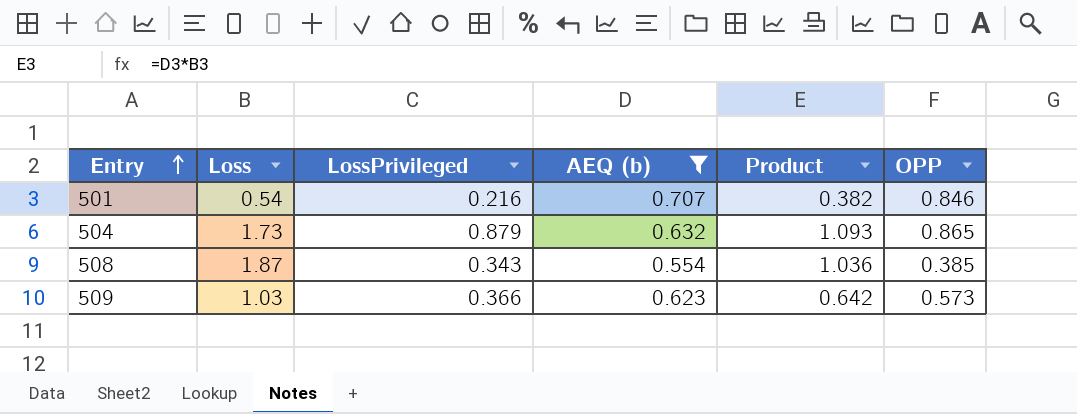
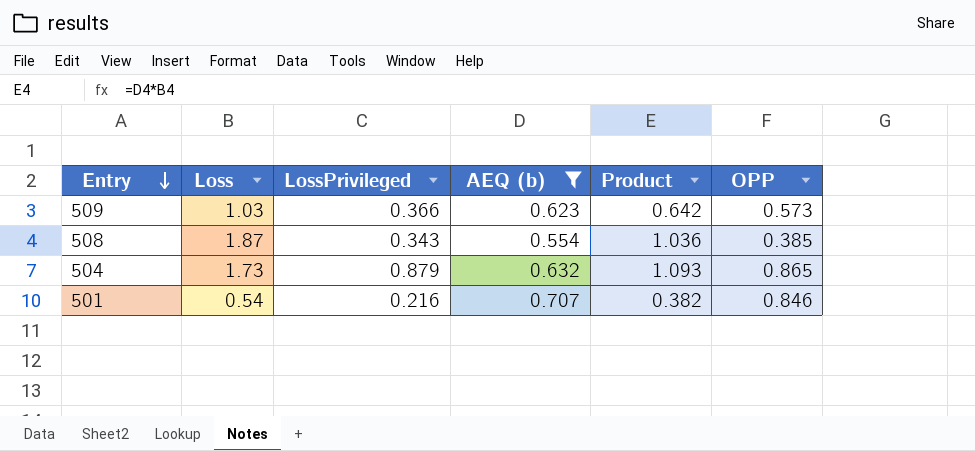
row order: Entry ascending -> Entry descending

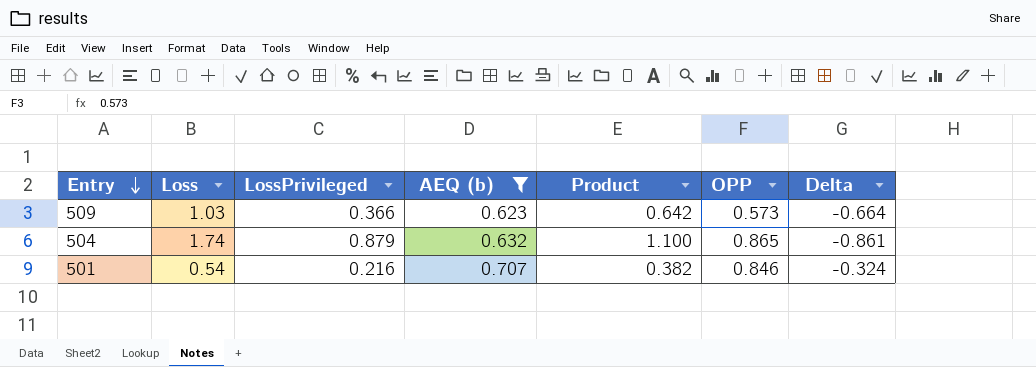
column Delta | formula: none -> [LossPrivileged] - [Loss]
row 508: 1.87 | 0.343 | 0.554 | 1.036 | 0.385 -> none
504 | Loss: 1.73 -> 1.74
504 | Product: 1.093 -> 1.100

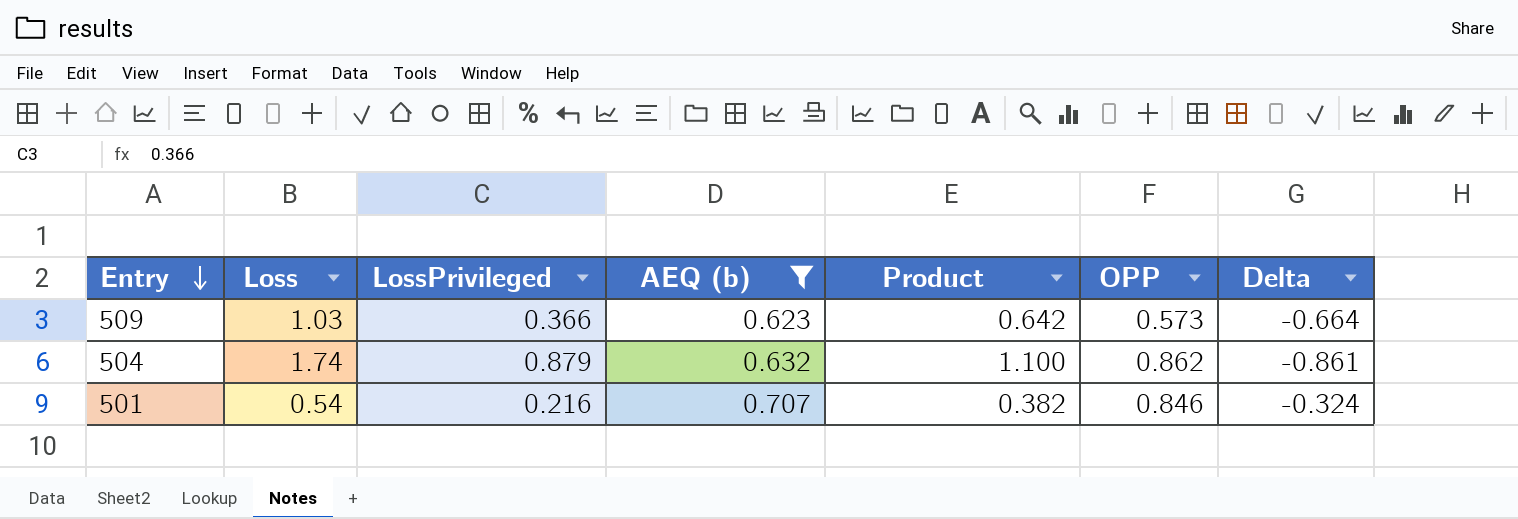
504 | OPP: 0.865 -> 0.862

